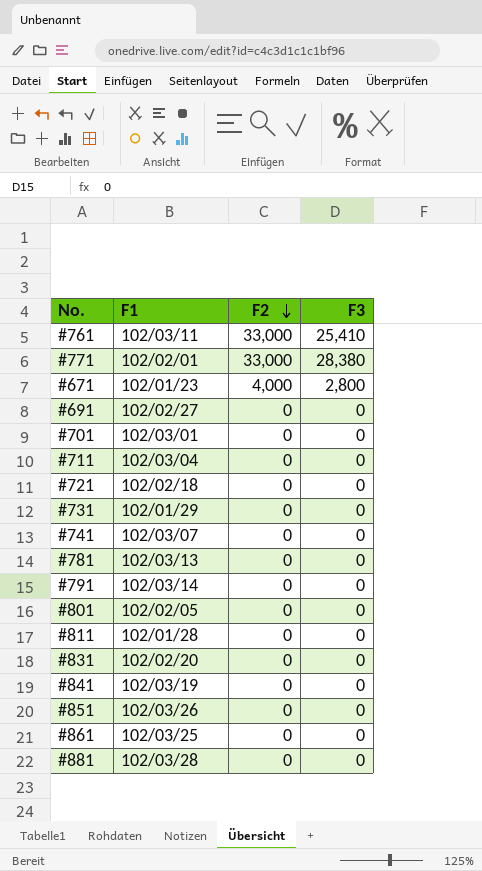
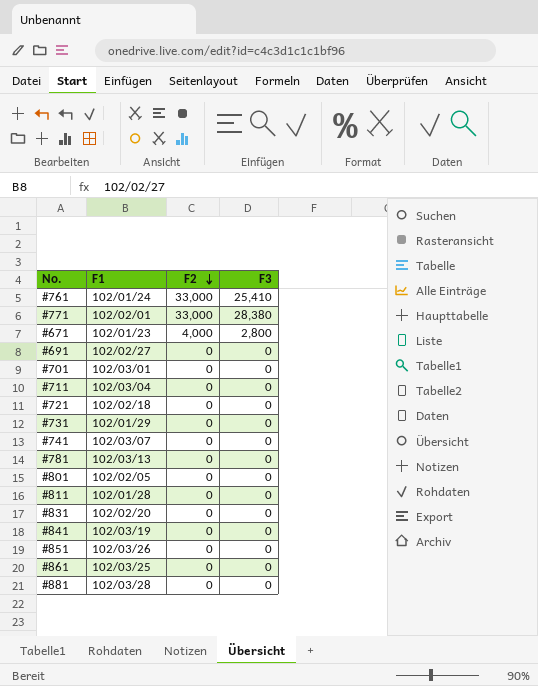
row #791: 102/03/14 | 0 | 0 -> none
#761 | F1: 102/03/11 -> 102/01/24

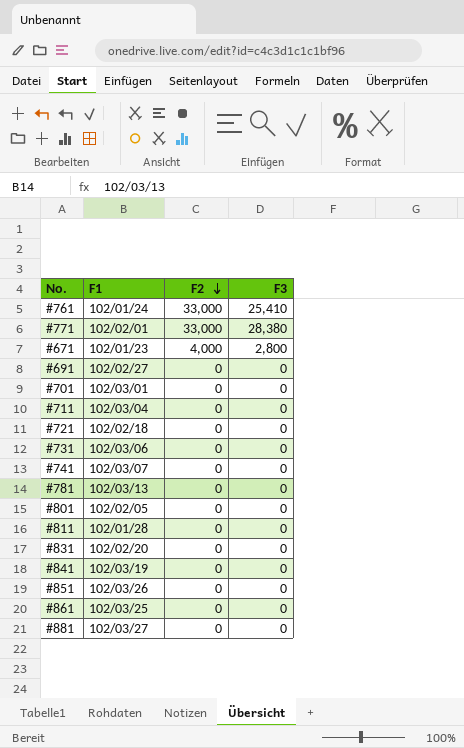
#731 | F1: 102/01/29 -> 102/03/06
#881 | F1: 102/03/28 -> 102/03/27

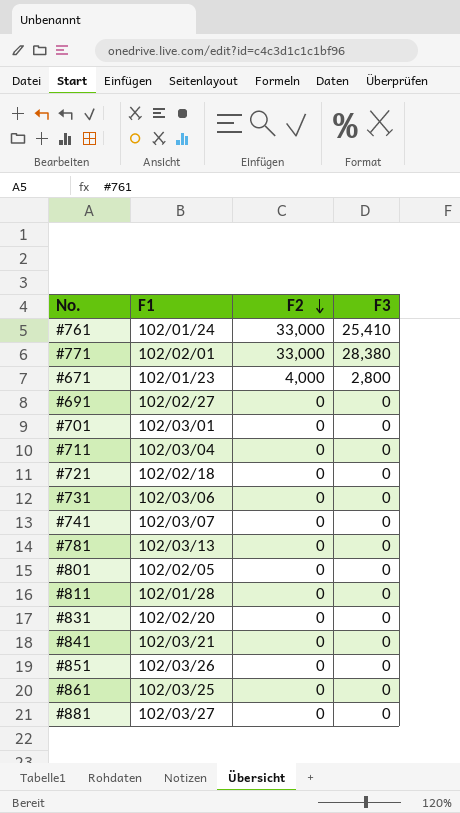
#841 | F1: 102/03/19 -> 102/03/21

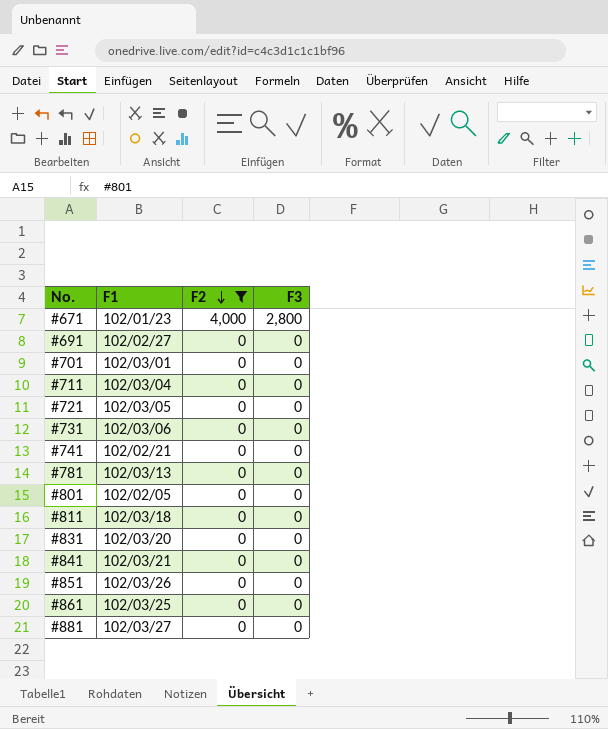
filter: none -> F2 != 33,000
#721 | F1: 102/02/18 -> 102/03/05
#741 | F1: 102/03/07 -> 102/02/21
#811 | F1: 102/01/28 -> 102/03/18
#831 | F1: 102/02/20 -> 102/03/20

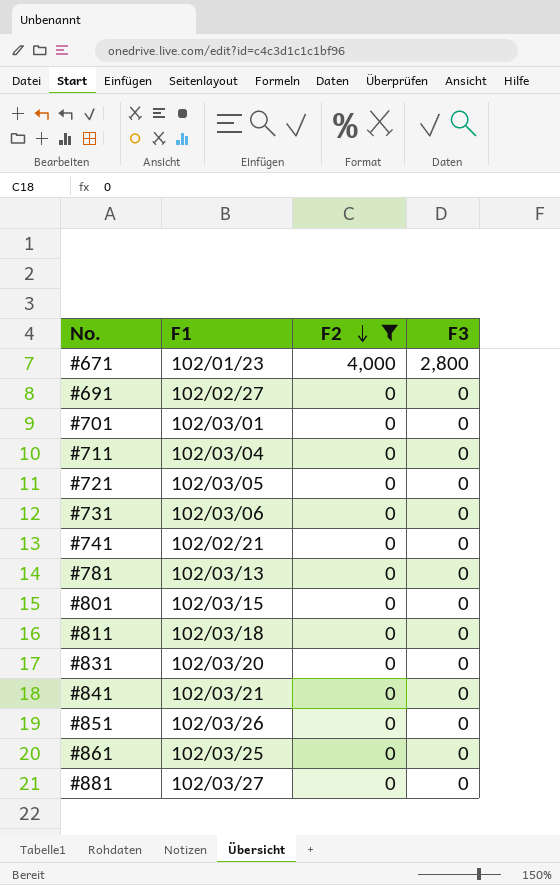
#801 | F1: 102/02/05 -> 102/03/15

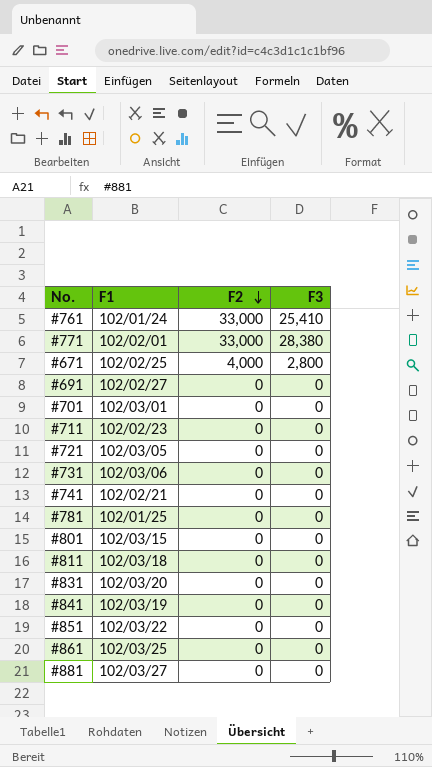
filter: F2 != 33,000 -> none
#671 | F1: 102/01/23 -> 102/02/25
#711 | F1: 102/03/04 -> 102/02/23
#781 | F1: 102/03/13 -> 102/01/25
#841 | F1: 102/03/21 -> 102/03/19
#851 | F1: 102/03/26 -> 102/03/22

